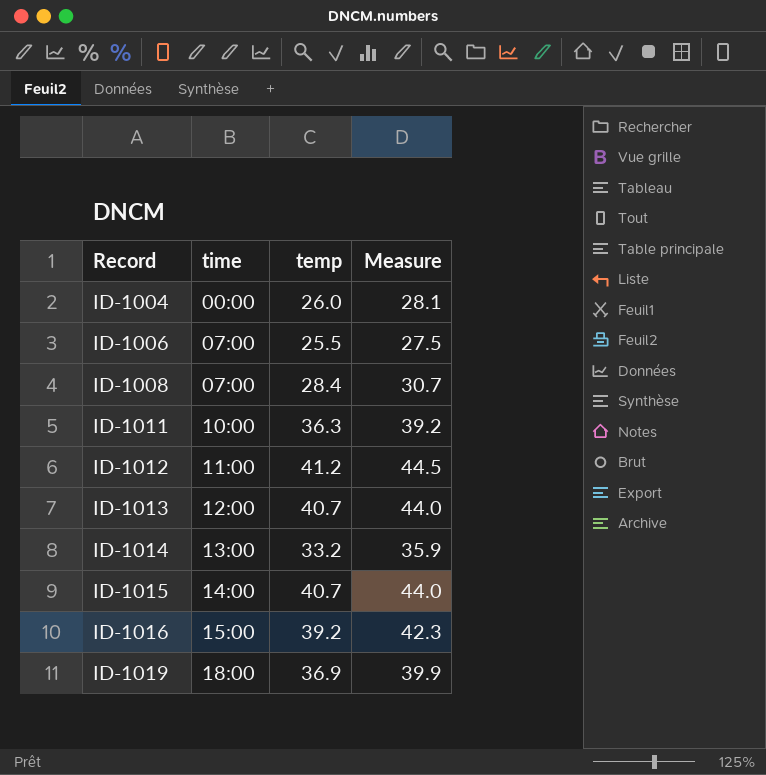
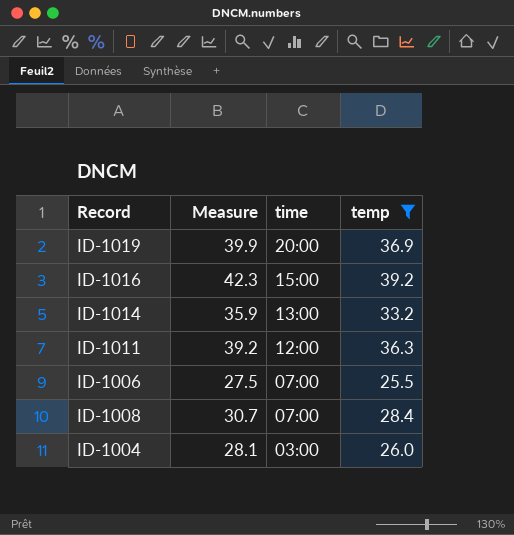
filter: none -> temp <= 39.2
row order: Record ascending -> time descending
column Measure | position: 4 -> 2
ID-1019 | time: 18:00 -> 20:00
ID-1011 | time: 10:00 -> 12:00
ID-1004 | time: 00:00 -> 03:00

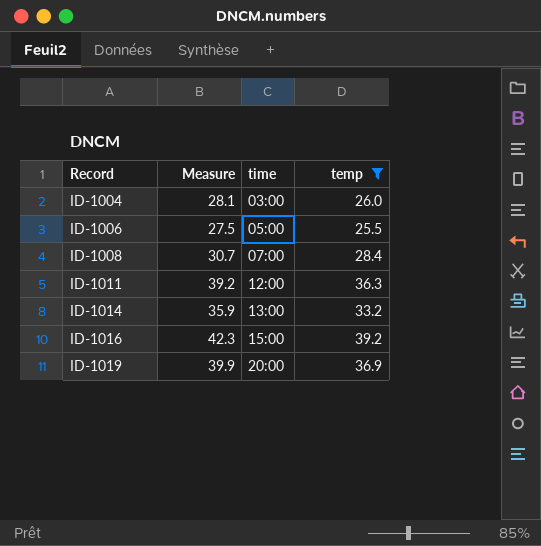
row order: time descending -> Record ascending
ID-1006 | time: 07:00 -> 05:00

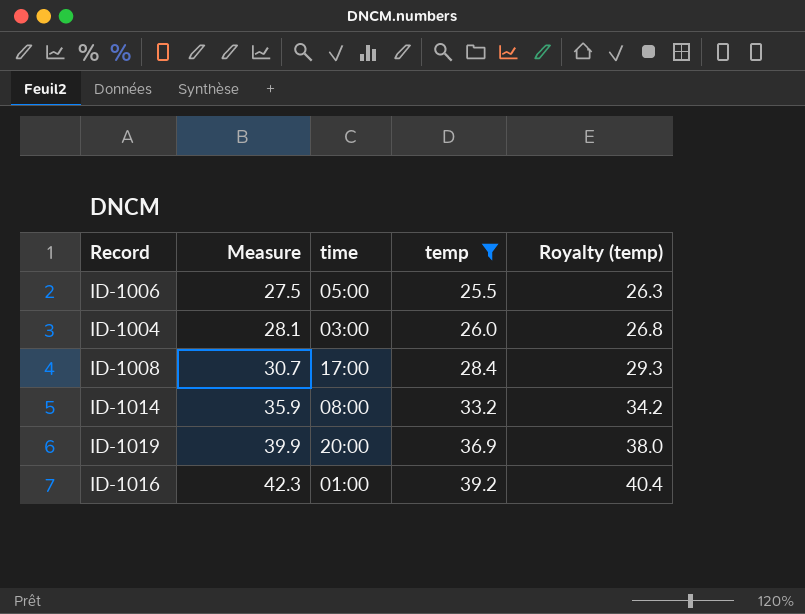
row order: Record ascending -> Measure ascending
column Royalty (temp) | formula: none -> [temp] * 1.03
row ID-1011: 39.2 | 12:00 | 36.3 -> none
ID-1008 | time: 07:00 -> 17:00
ID-1014 | time: 13:00 -> 08:00
ID-1016 | time: 15:00 -> 01:00

